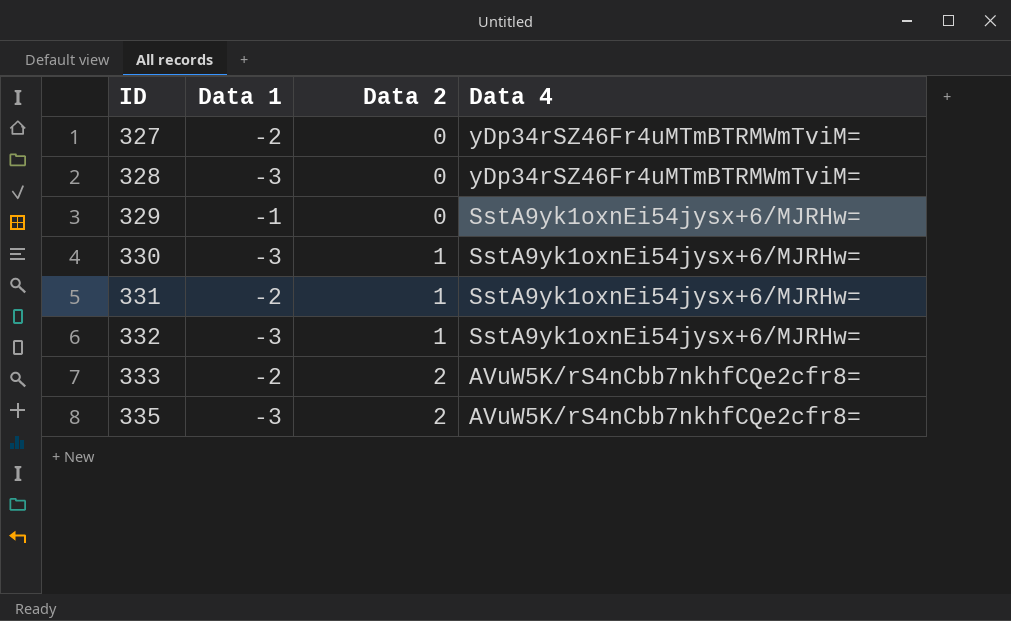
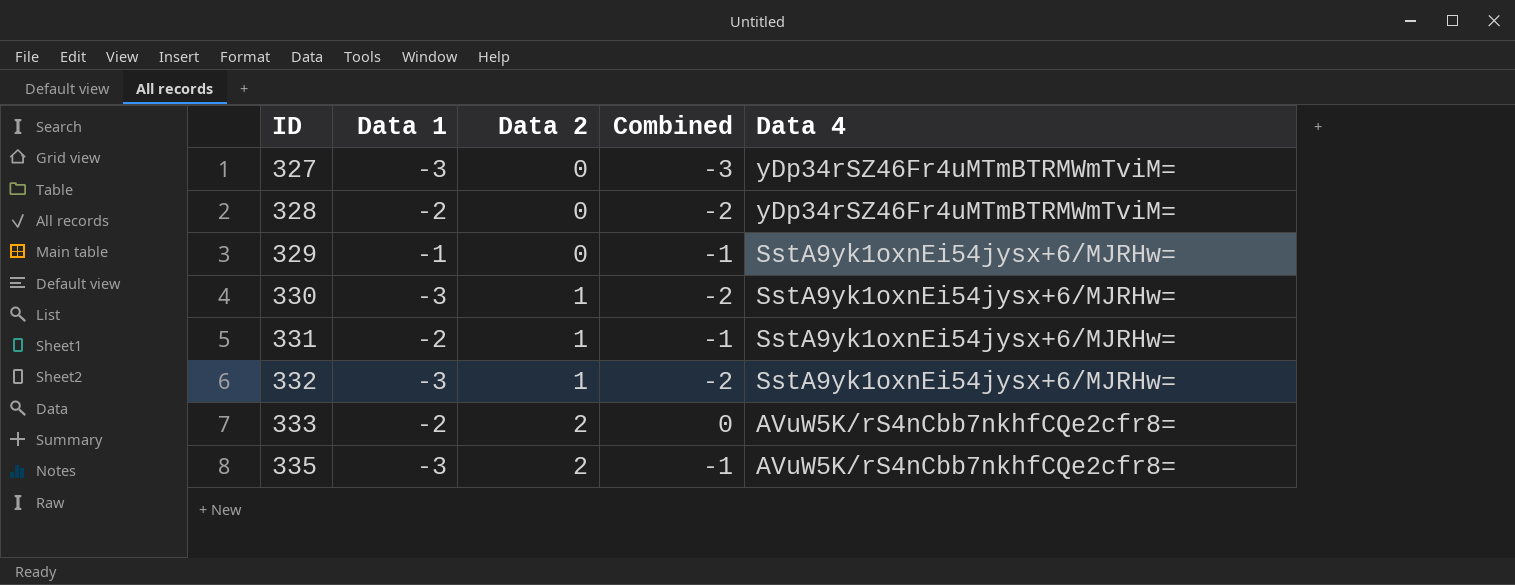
column Combined | formula: none -> [Data 1] + [Data 2]
327 | Data 1: -2 -> -3
328 | Data 1: -3 -> -2

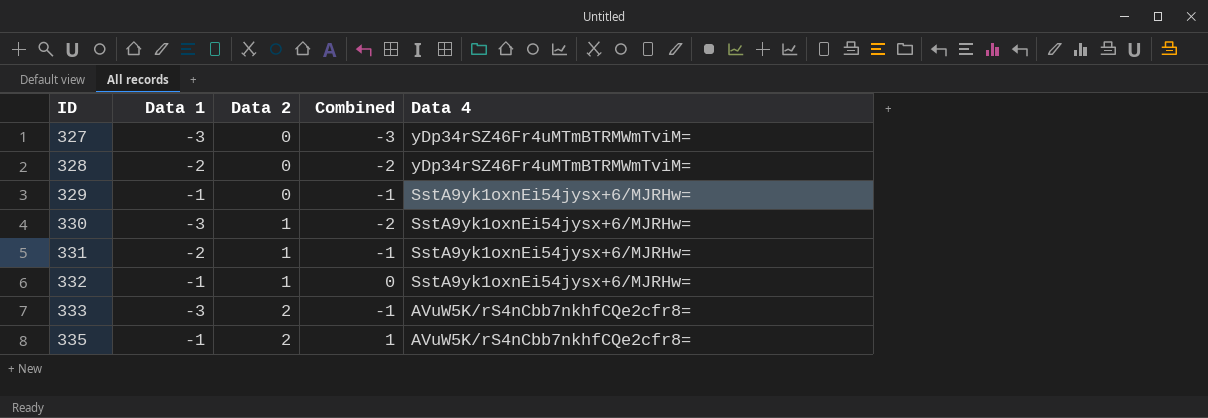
332 | Data 1: -3 -> -1
332 | Combined: -2 -> 0
333 | Data 1: -2 -> -3
333 | Combined: 0 -> -1
335 | Data 1: -3 -> -1
335 | Combined: -1 -> 1

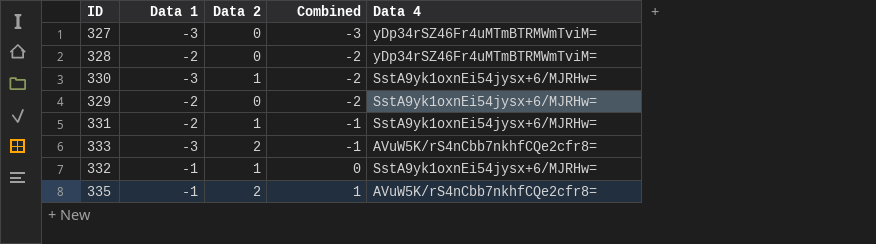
row order: ID ascending -> Combined ascending
329 | Data 1: -1 -> -2
329 | Combined: -1 -> -2

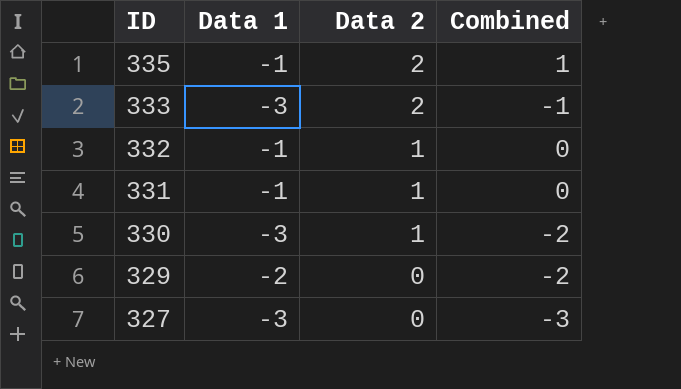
row order: Combined ascending -> ID descending
column Data 4 | position: 5 -> none
row 328: -2 | 0 | -2 | yDp34rSZ46Fr4uMTmBTRMWmTviM= -> none
331 | Data 1: -2 -> -1
331 | Combined: -1 -> 0

